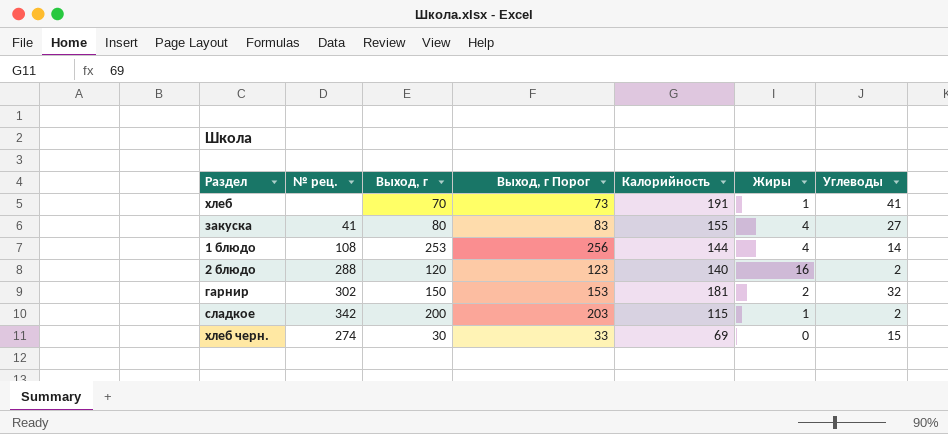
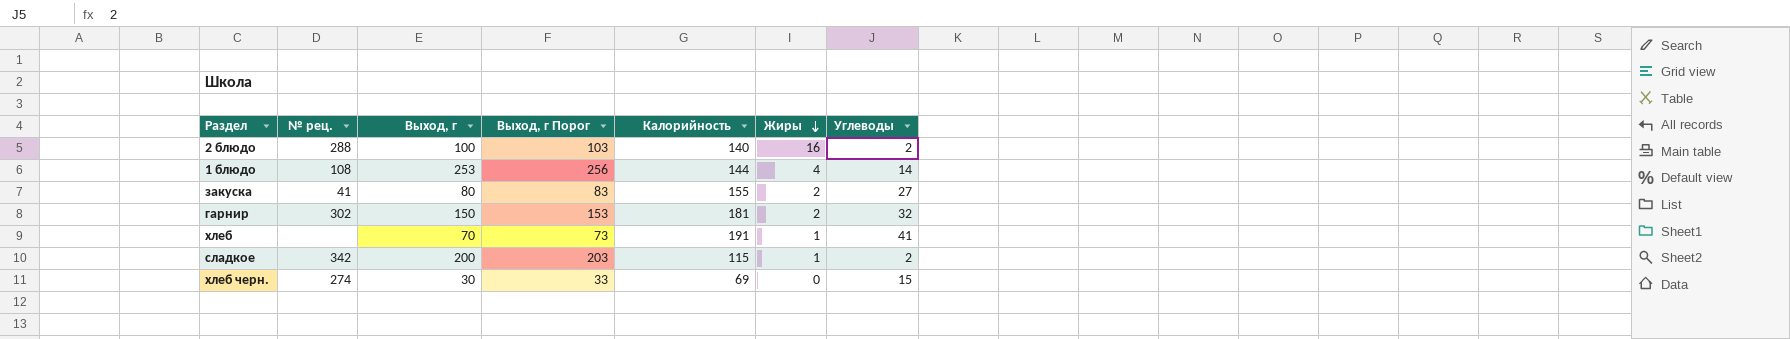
row order: none -> Жиры descending
2 блюдо | Выход, г: 120 -> 100
2 блюдо | Выход, г Порог: 123 -> 103
закуска | Жиры: 4 -> 2

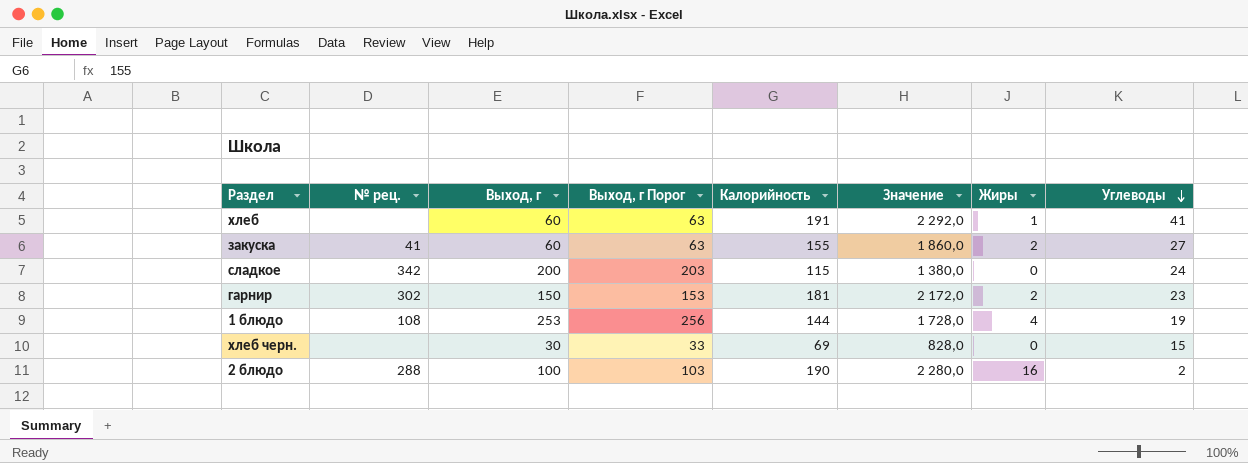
row order: Жиры descending -> Углеводы descending
column Значение | formula: none -> [Калорийность] * 12
хлеб | Выход, г: 70 -> 60
хлеб | Выход, г Порог: 73 -> 63
закуска | Выход, г: 80 -> 60
закуска | Выход, г Порог: 83 -> 63
сладкое | Жиры: 1 -> 0
сладкое | Углеводы: 2 -> 24
гарнир | Углеводы: 32 -> 23
1 блюдо | Углеводы: 14 -> 19
хлеб черн. | № рец.: 274 -> none
2 блюдо | Калорийность: 140 -> 190

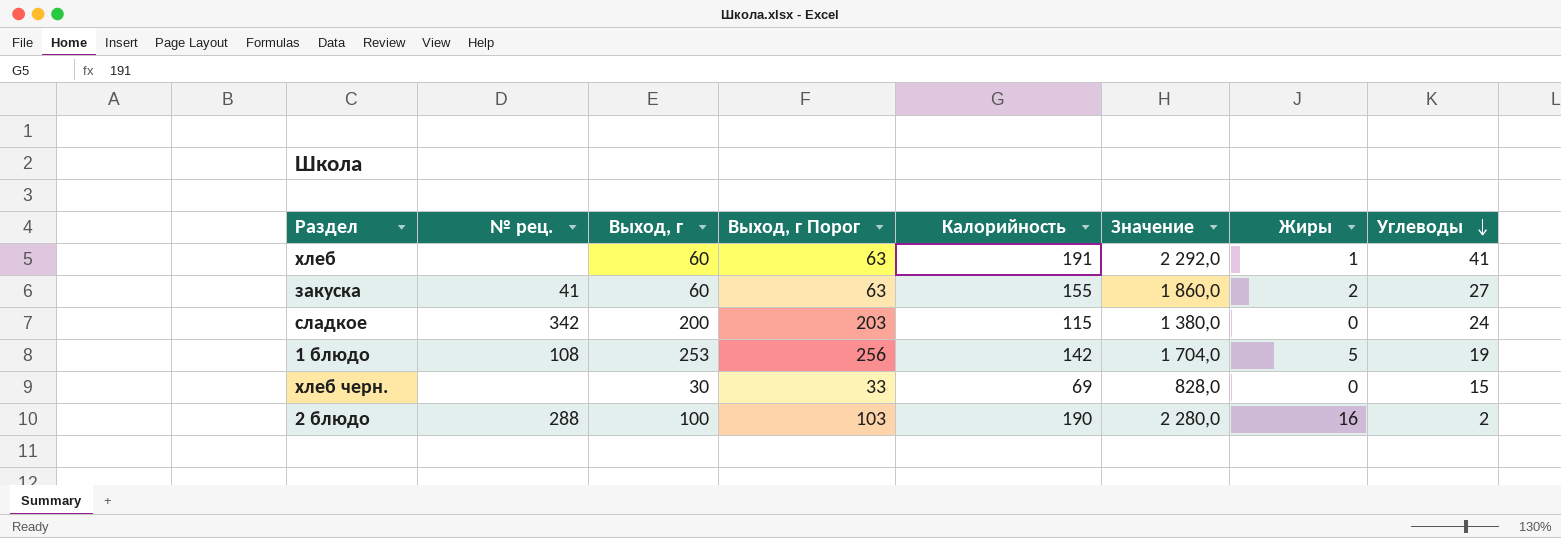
row гарнир: 302 | 150 | 153 | 181 | 2 172,0 | 2 | 23 -> none
1 блюдо | Калорийность: 144 -> 142
1 блюдо | Значение: 1 728,0 -> 1 704,0
1 блюдо | Жиры: 4 -> 5

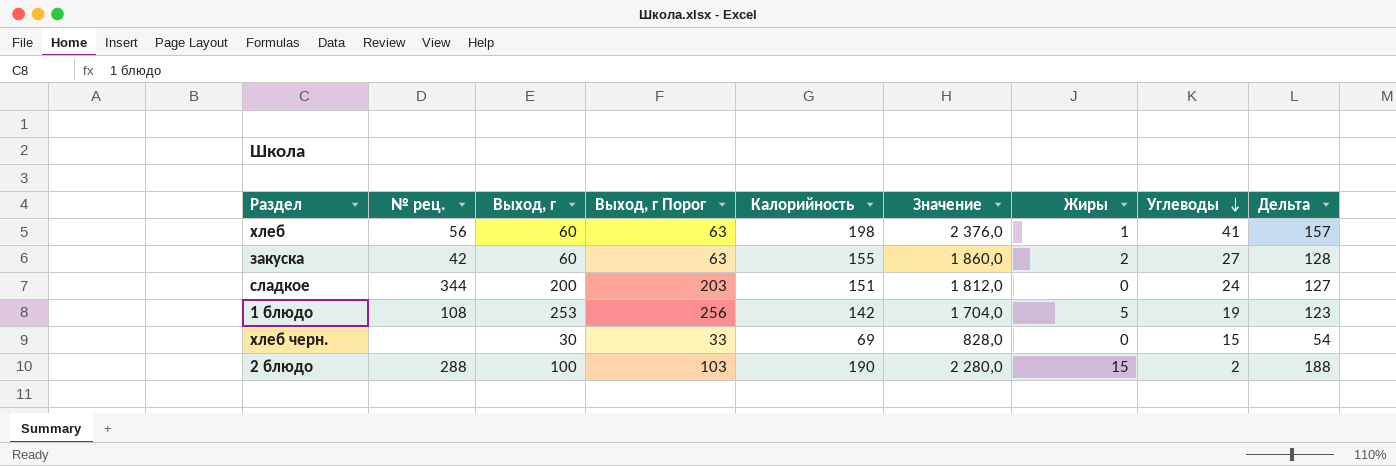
column Дельта | formula: none -> [Калорийность] - [Углеводы]
хлеб | № рец.: none -> 56
хлеб | Калорийность: 191 -> 198
хлеб | Значение: 2 292,0 -> 2 376,0
закуска | № рец.: 41 -> 42
сладкое | № рец.: 342 -> 344
сладкое | Калорийность: 115 -> 151
сладкое | Значение: 1 380,0 -> 1 812,0
2 блюдо | Жиры: 16 -> 15

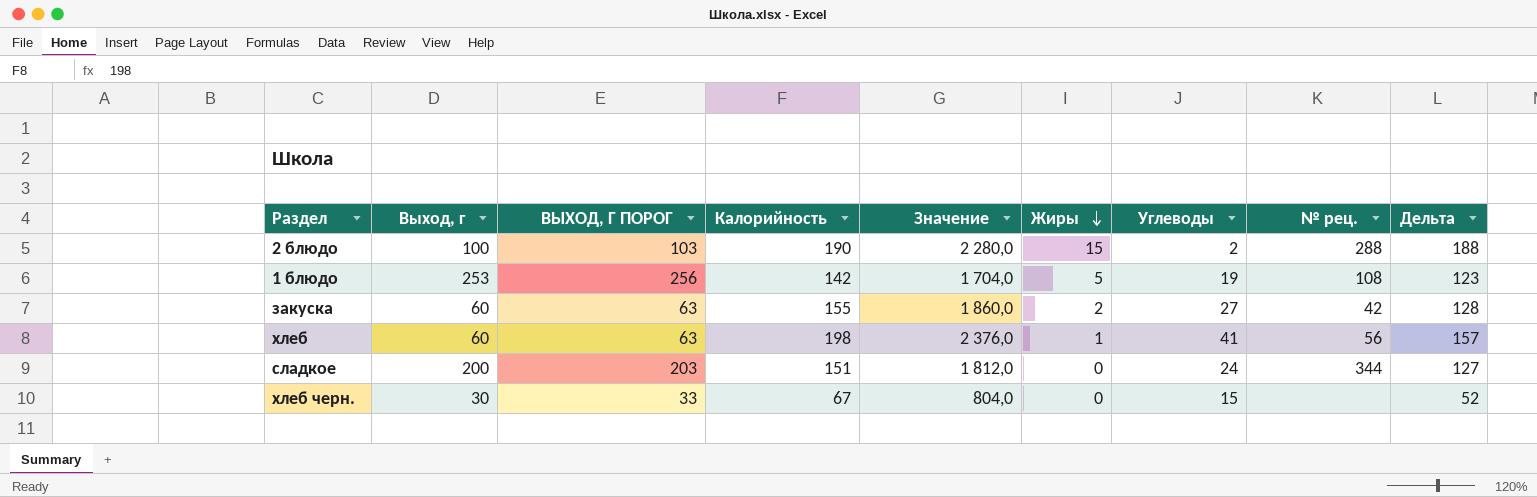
row order: Углеводы descending -> Жиры descending
column name: Выход, г Порог -> ВЫХОД, Г ПОРОГ
column № рец. | position: 2 -> 8
хлеб черн. | Калорийность: 69 -> 67
хлеб черн. | Значение: 828,0 -> 804,0
хлеб черн. | Дельта: 54 -> 52

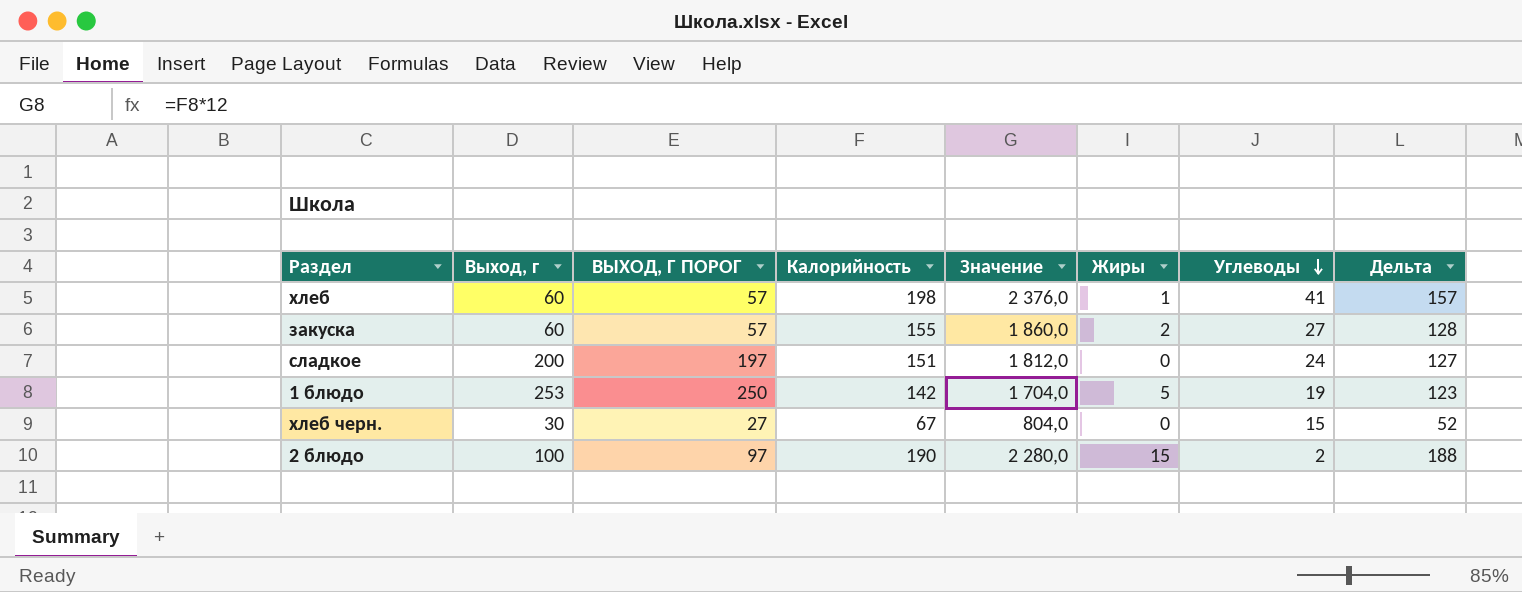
row order: Жиры descending -> Углеводы descending
column № рец. | position: 8 -> none
column ВЫХОД, Г ПОРОГ | formula: [Выход, г] + 3 -> [Выход, г] - 3

